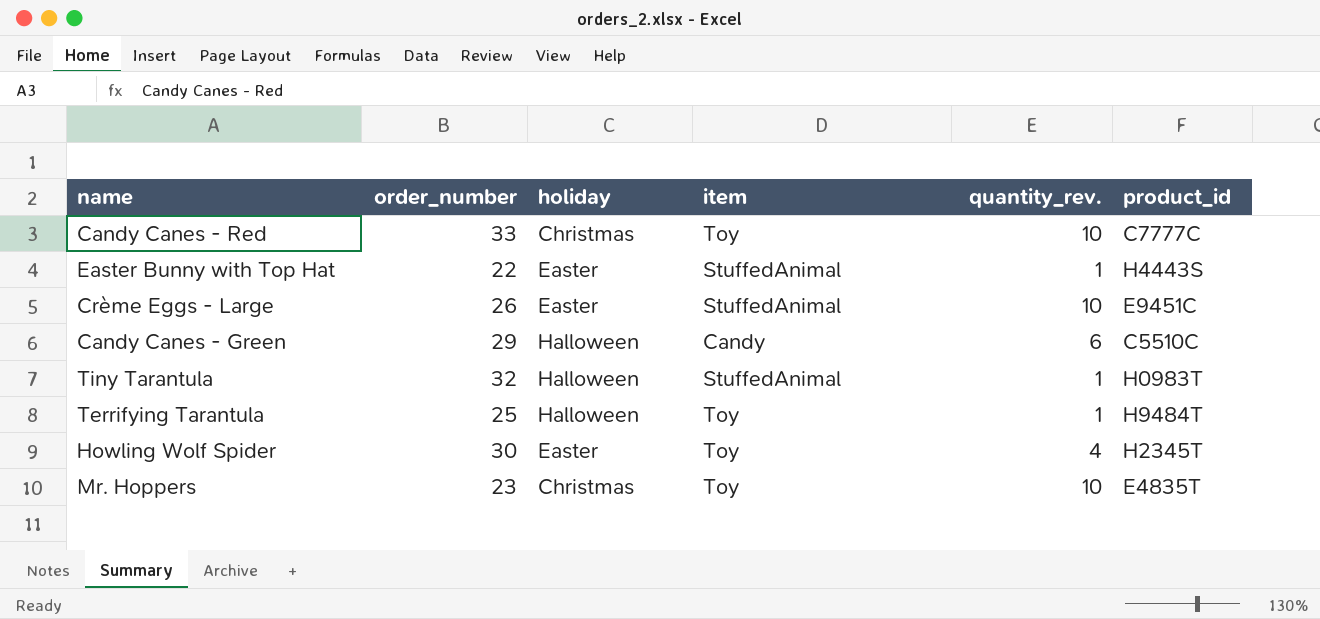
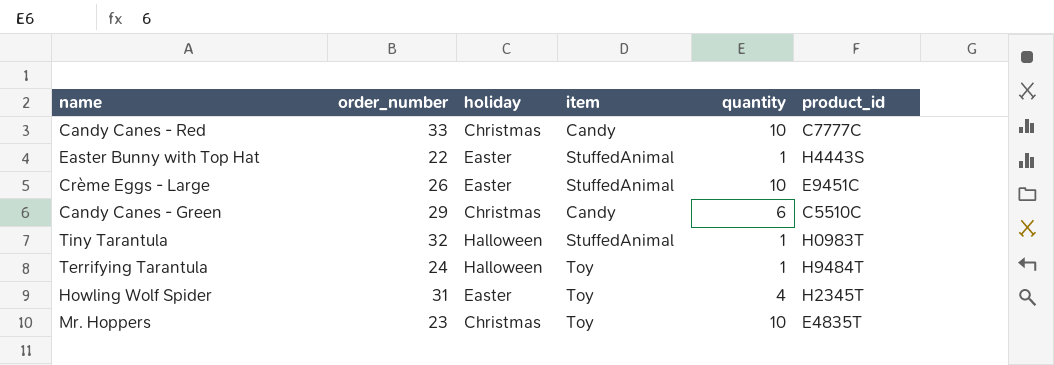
column name: quantity_rev. -> quantity
Candy Canes - Red | item: Toy -> Candy
Candy Canes - Green | holiday: Halloween -> Christmas
Terrifying Tarantula | order_number: 25 -> 24
Howling Wolf Spider | order_number: 30 -> 31

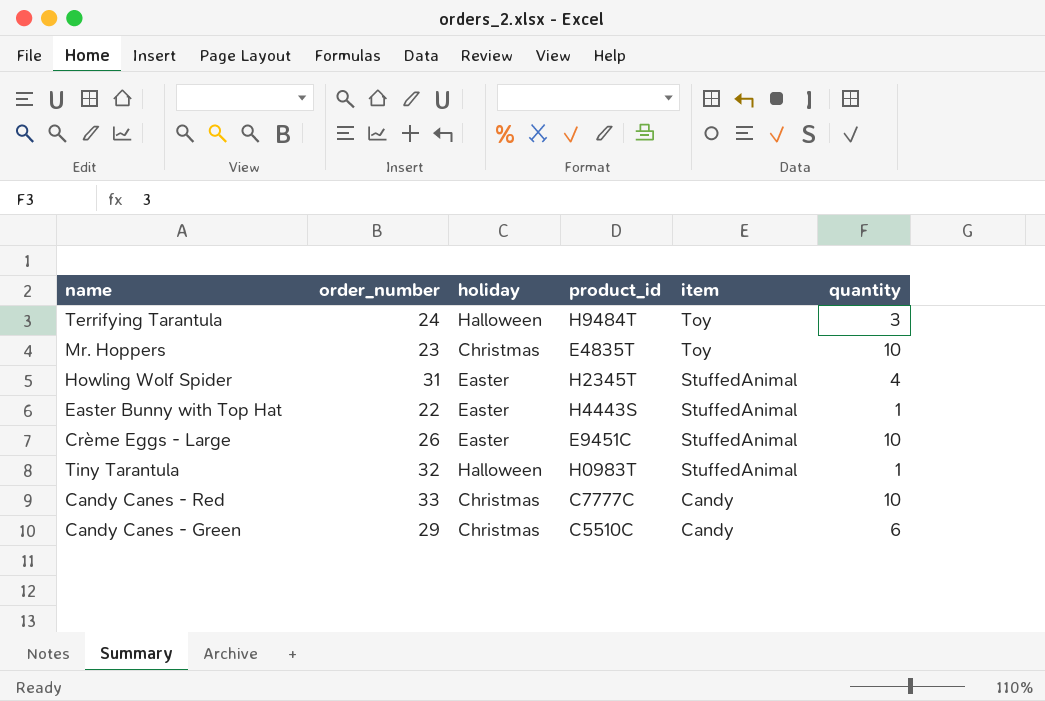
row order: none -> item descending
column product_id | position: 6 -> 4
Terrifying Tarantula | quantity: 1 -> 3
Howling Wolf Spider | item: Toy -> StuffedAnimal

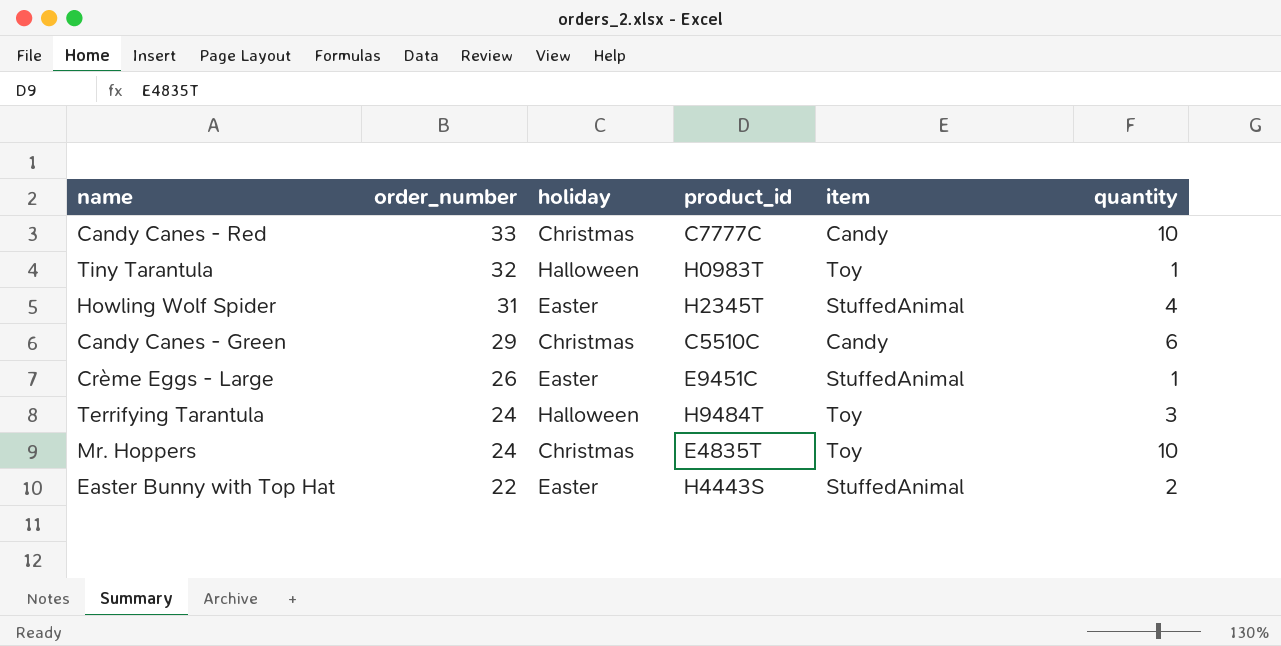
row order: item descending -> order_number descending
Tiny Tarantula | item: StuffedAnimal -> Toy
Crème Eggs - Large | quantity: 10 -> 1
Mr. Hoppers | order_number: 23 -> 24
Easter Bunny with Top Hat | quantity: 1 -> 2

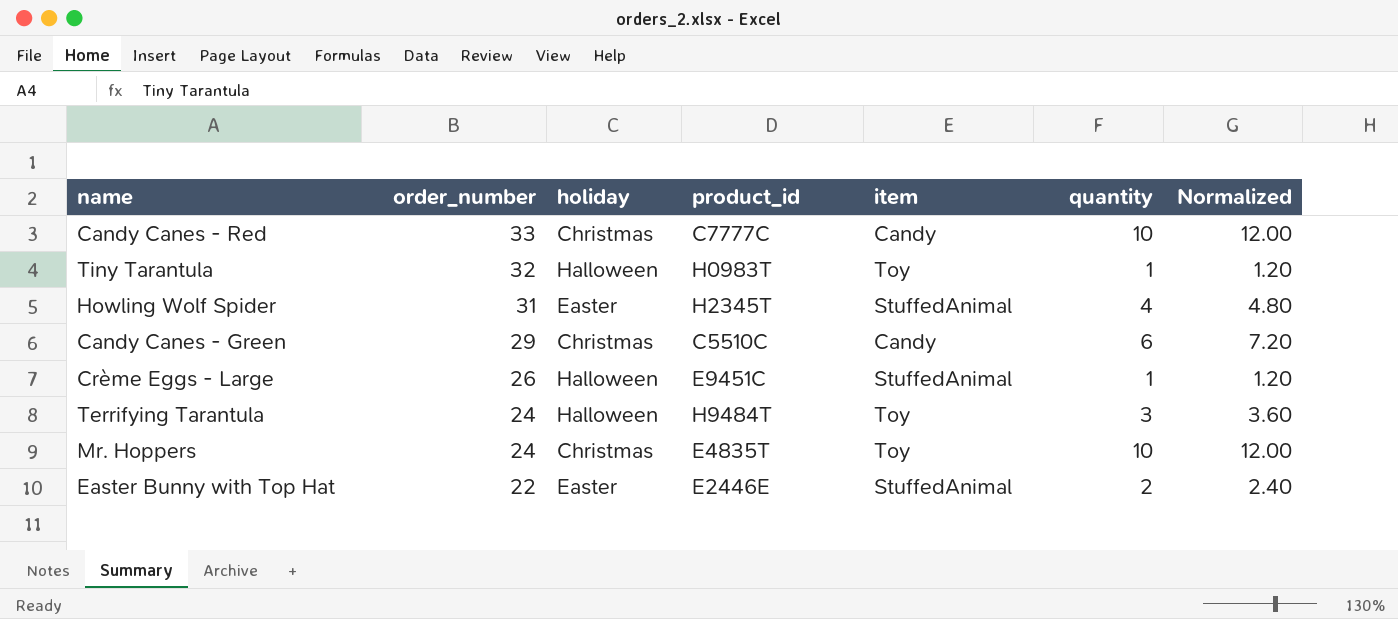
column Normalized | formula: none -> [quantity] * 1.2
Crème Eggs - Large | holiday: Easter -> Halloween
Easter Bunny with Top Hat | product_id: H4443S -> E2446E

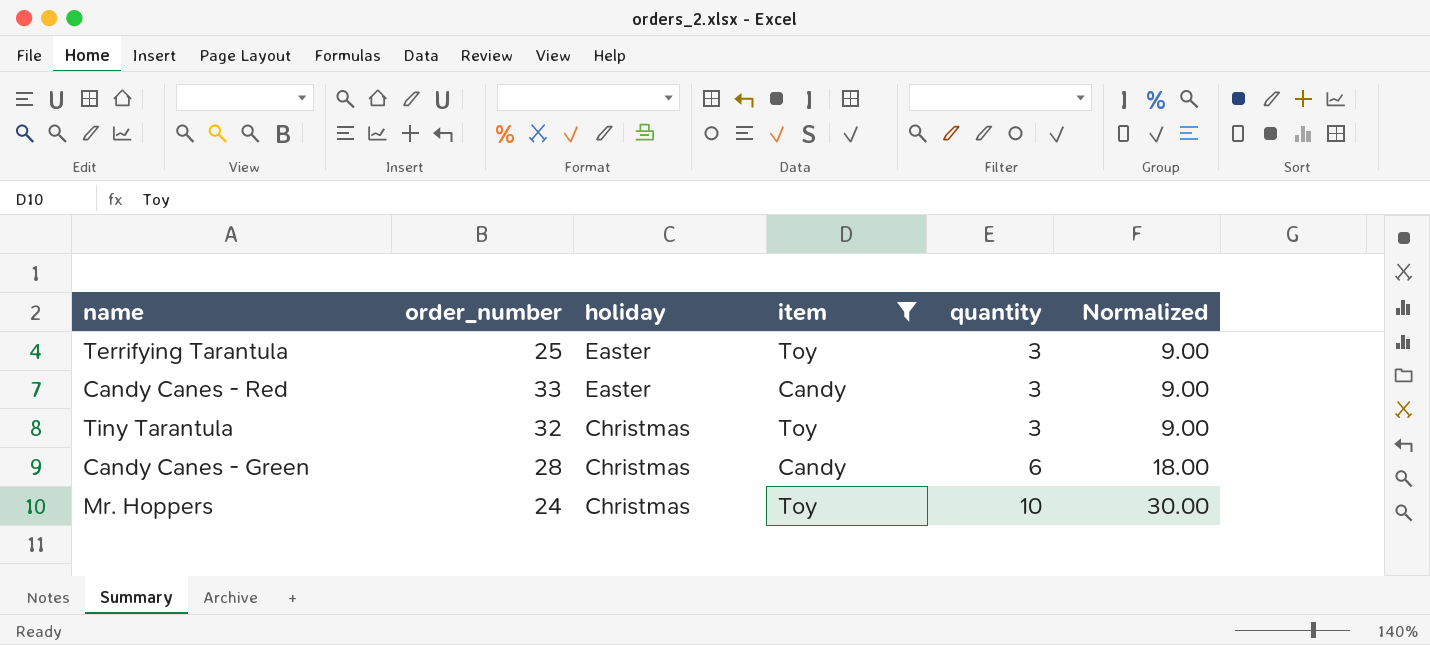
filter: none -> item != StuffedAnimal
row order: order_number descending -> holiday descending
column product_id | position: 4 -> none
column Normalized | formula: [quantity] * 1.2 -> [quantity] * 3
Terrifying Tarantula | order_number: 24 -> 25
Terrifying Tarantula | holiday: Halloween -> Easter
Candy Canes - Red | holiday: Christmas -> Easter
Candy Canes - Red | quantity: 10 -> 3
Tiny Tarantula | holiday: Halloween -> Christmas
Tiny Tarantula | quantity: 1 -> 3
Candy Canes - Green | order_number: 29 -> 28

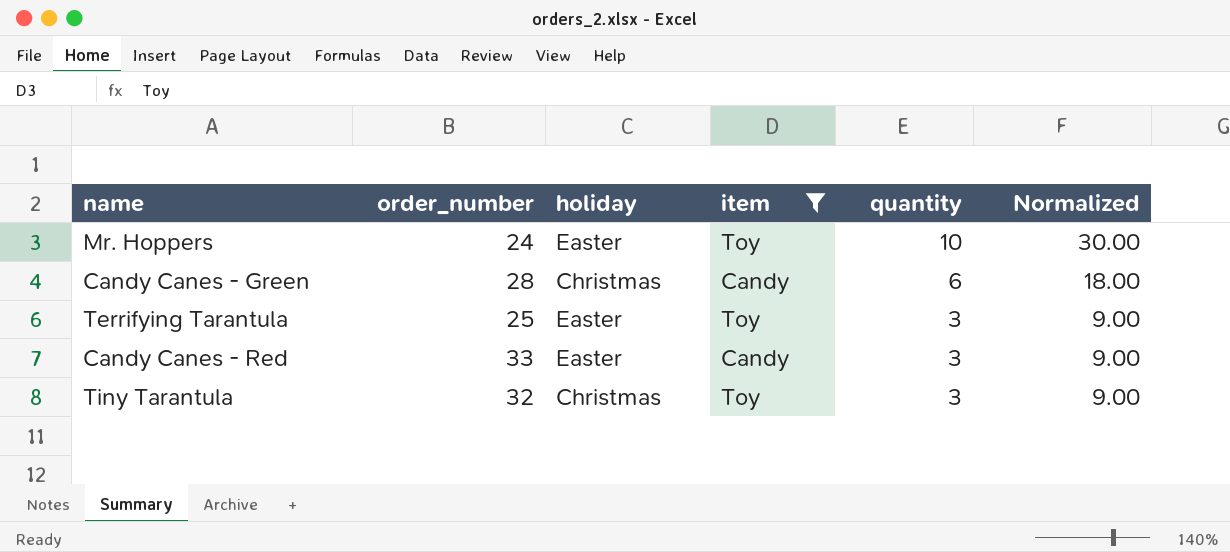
row order: holiday descending -> quantity descending
Mr. Hoppers | holiday: Christmas -> Easter

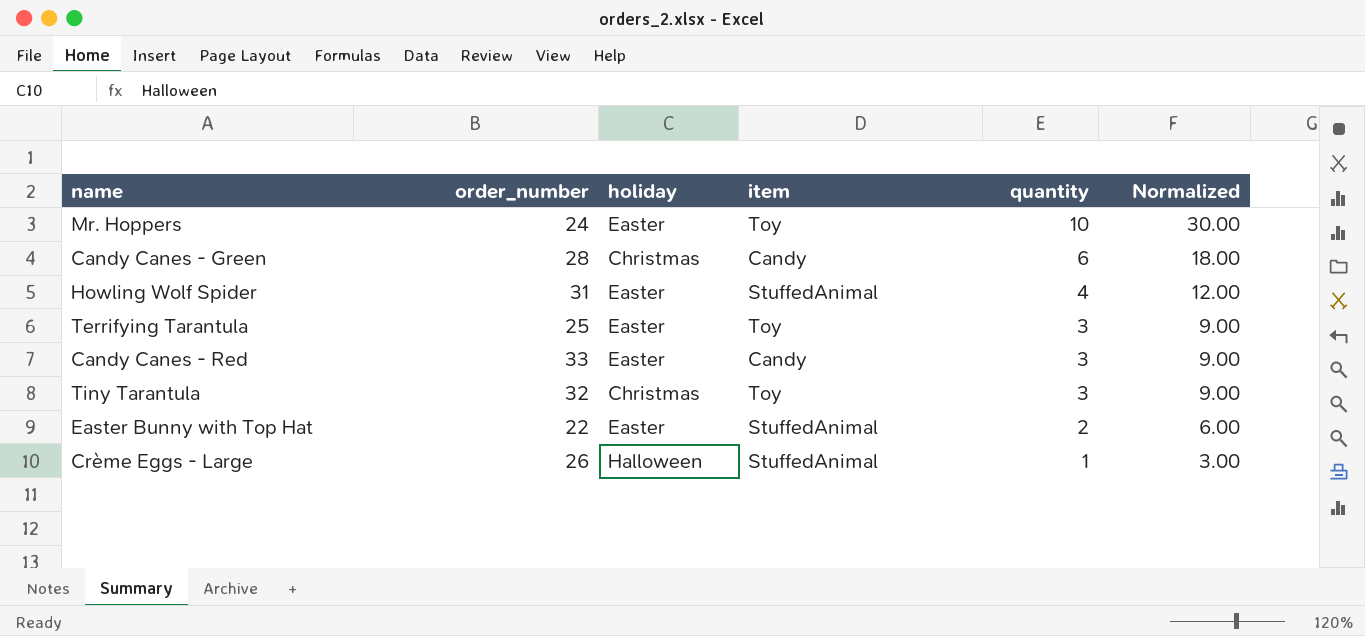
filter: item != StuffedAnimal -> none

